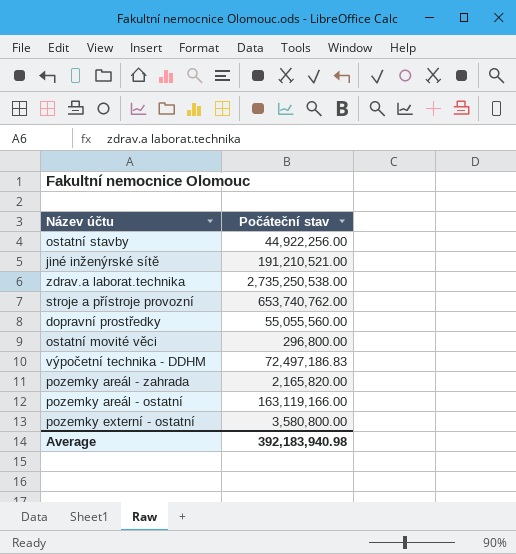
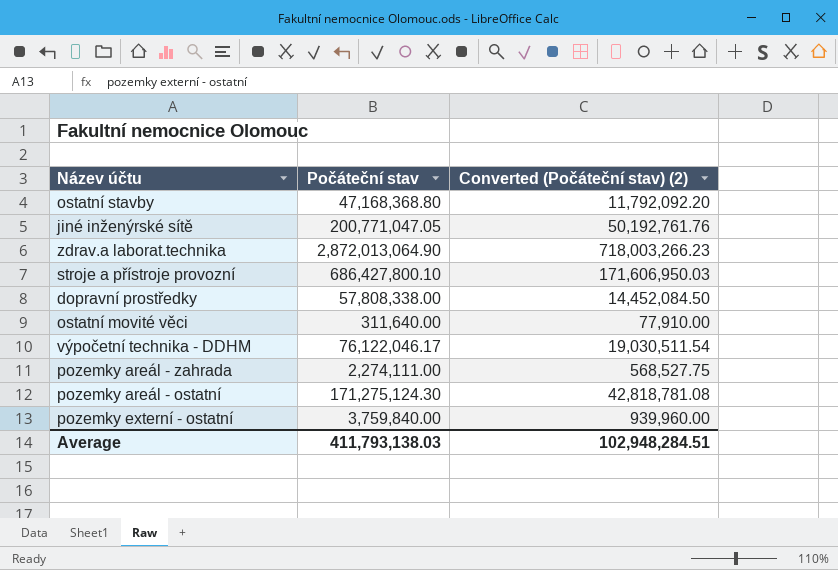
column Converted (Počáteční stav) (2) | formula: none -> [Počáteční stav] * 0.25
ostatní stavby | Počáteční stav: 44,922,256.00 -> 47,168,368.80
jiné inženýrské sítě | Počáteční stav: 191,210,521.00 -> 200,771,047.05
zdrav.a laborat.technika | Počáteční stav: 2,735,250,538.00 -> 2,872,013,064.90
stroje a přístroje provozní | Počáteční stav: 653,740,762.00 -> 686,427,800.10
dopravní prostředky | Počáteční stav: 55,055,560.00 -> 57,808,338.00
ostatní movité věci | Počáteční stav: 296,800.00 -> 311,640.00
výpočetní technika - DDHM | Počáteční stav: 72,497,186.83 -> 76,122,046.17
pozemky areál - zahrada | Počáteční stav: 2,165,820.00 -> 2,274,111.00
pozemky areál - ostatní | Počáteční stav: 163,119,166.00 -> 171,275,124.30
pozemky externí - ostatní | Počáteční stav: 3,580,800.00 -> 3,759,840.00
Average | Počáteční stav: 392,183,940.98 -> 411,793,138.03

